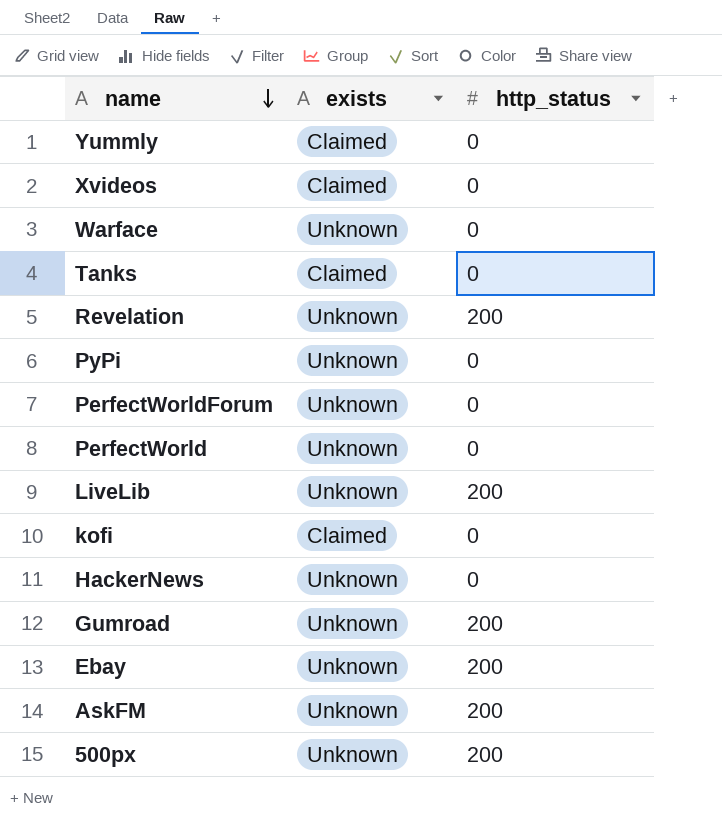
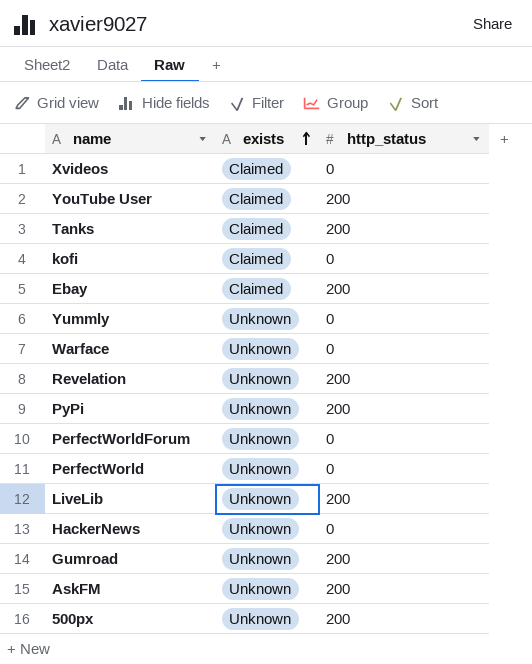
row order: name descending -> exists ascending
row YouTube User: none -> Claimed | 200
Tanks | http_status: 0 -> 200
Ebay | exists: Unknown -> Claimed
Yummly | exists: Claimed -> Unknown
PyPi | http_status: 0 -> 200

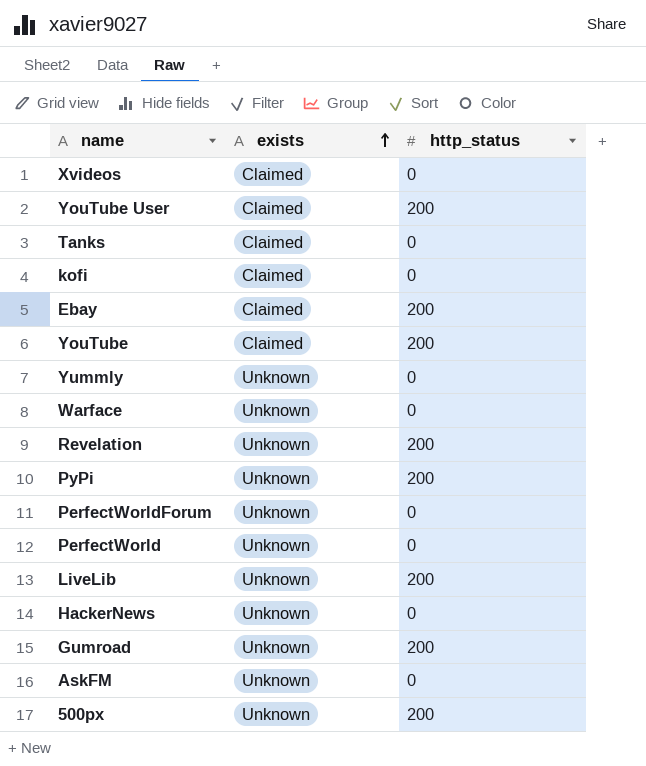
Tanks | http_status: 200 -> 0
row YouTube: none -> Claimed | 200
AskFM | http_status: 200 -> 0

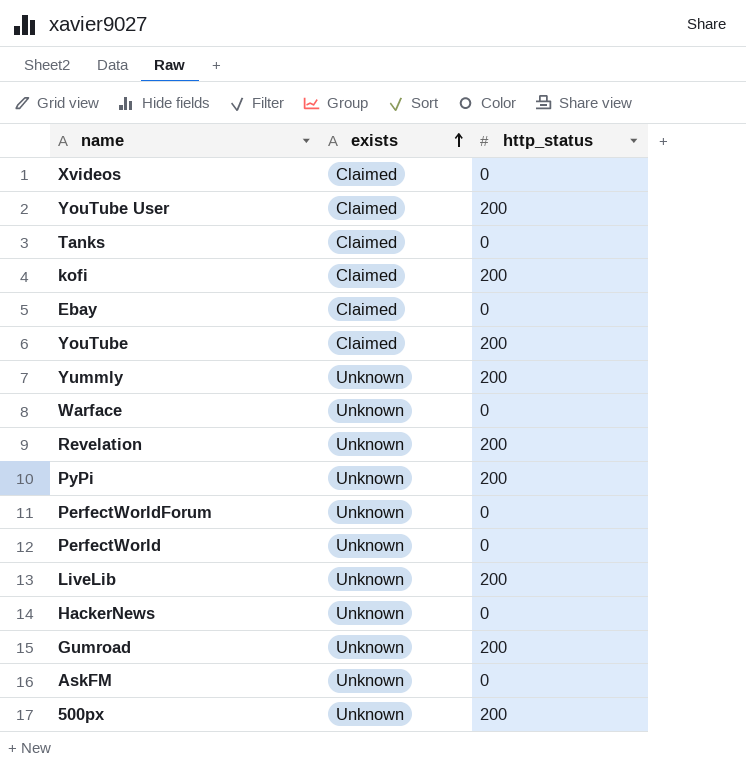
kofi | http_status: 0 -> 200
Ebay | http_status: 200 -> 0
Yummly | http_status: 0 -> 200

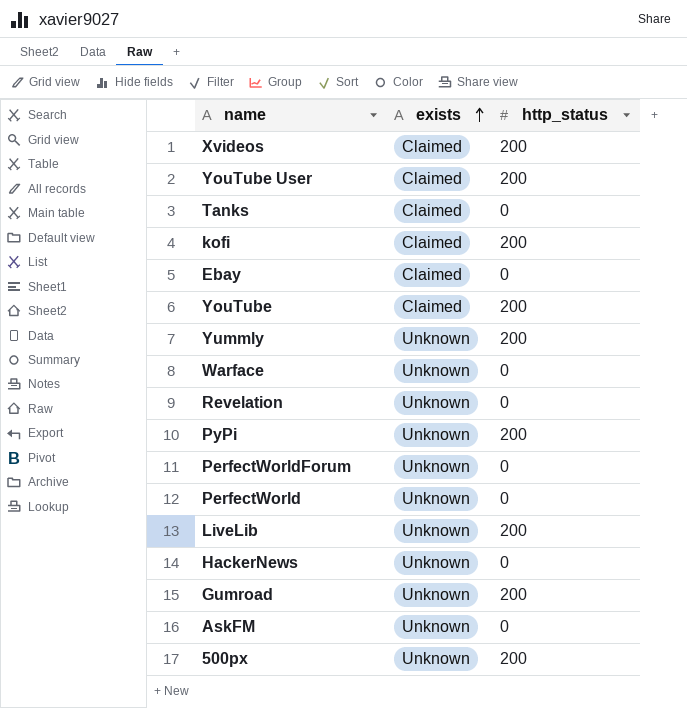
Xvideos | http_status: 0 -> 200
Revelation | http_status: 200 -> 0

